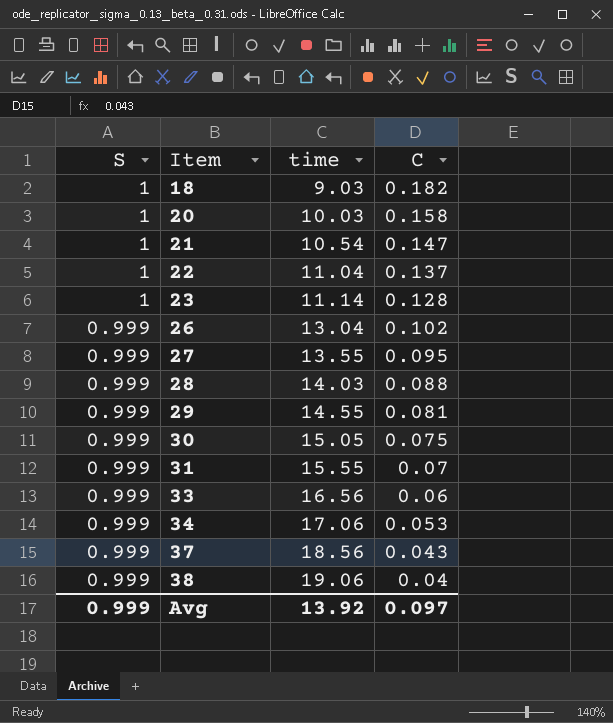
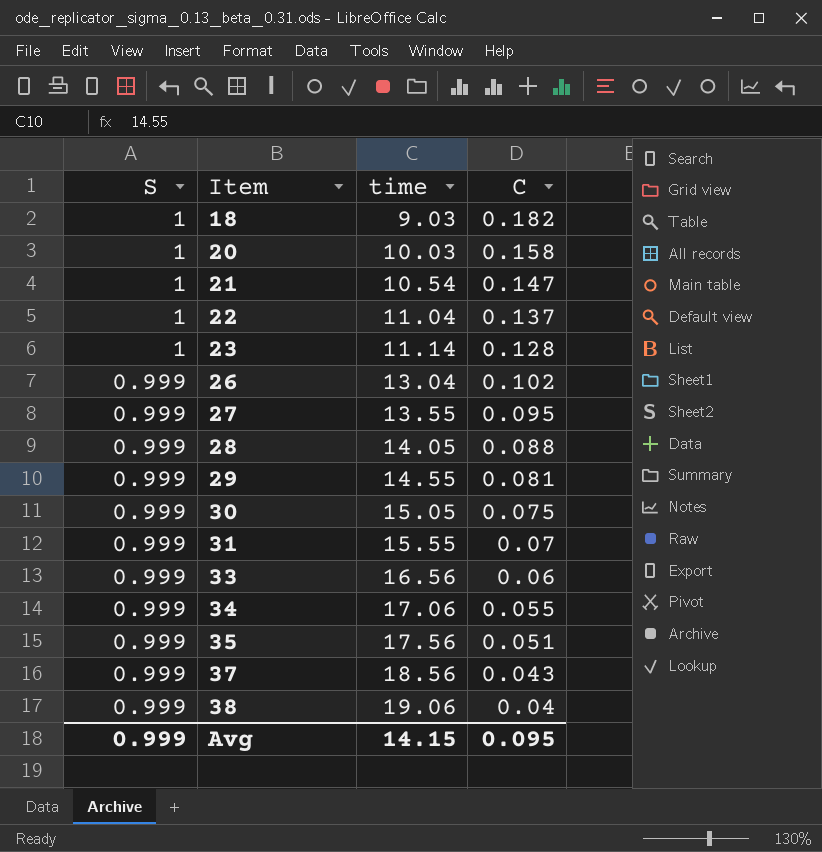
28 | time: 14.03 -> 14.05
34 | C: 0.053 -> 0.055
row 35: none -> 0.999 | 17.56 | 0.051
Avg | time: 13.92 -> 14.15
Avg | C: 0.097 -> 0.095

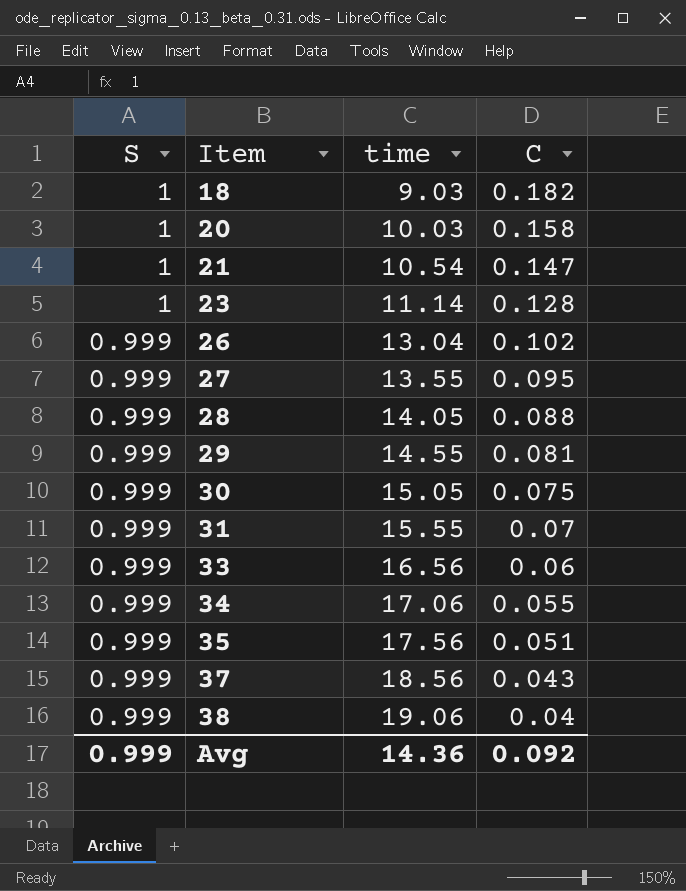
row 22: 1 | 11.04 | 0.137 -> none
Avg | time: 14.15 -> 14.36
Avg | C: 0.095 -> 0.092

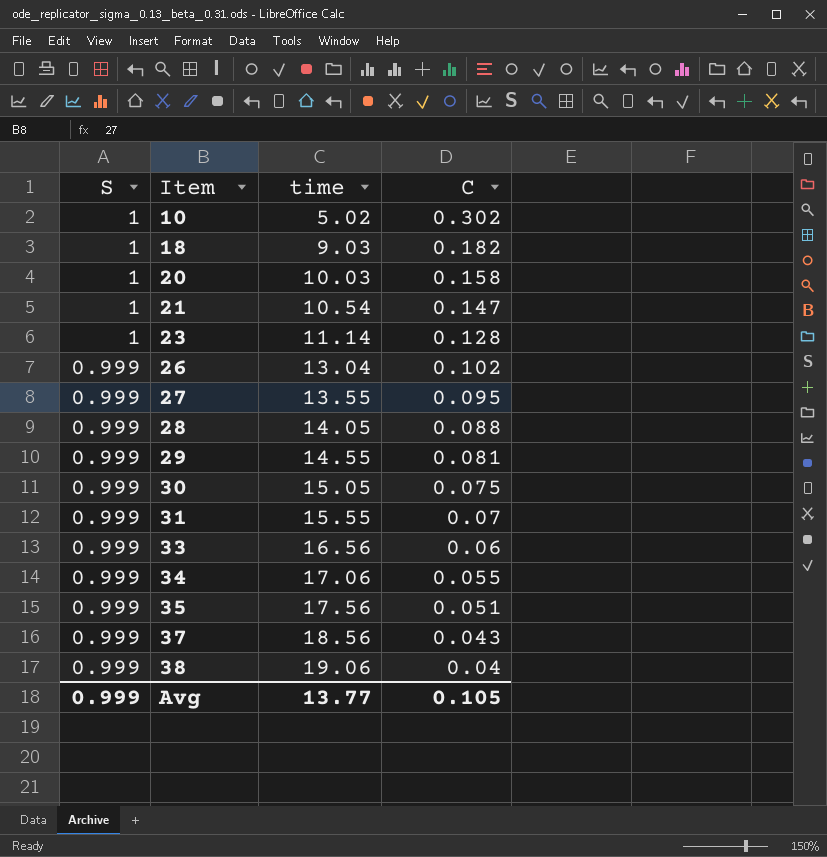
row 10: none -> 1 | 5.02 | 0.302
Avg | time: 14.36 -> 13.77
Avg | C: 0.092 -> 0.105

